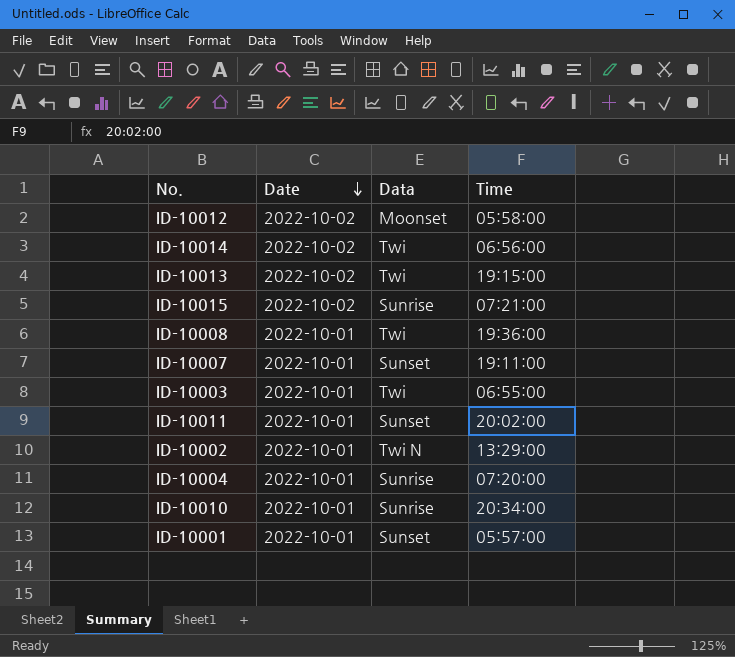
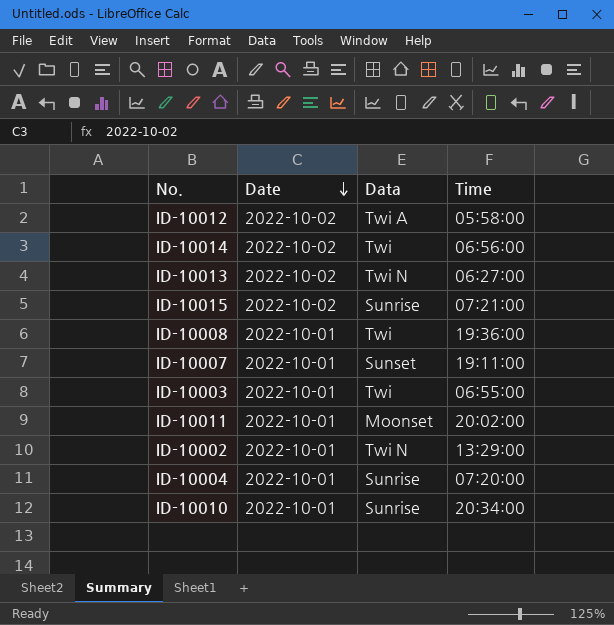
row ID-10001: 2022-10-01 | Sunset | 05:57:00 -> none
ID-10012 | Data: Moonset -> Twi A
ID-10013 | Data: Twi -> Twi N
ID-10013 | Time: 19:15:00 -> 06:27:00
ID-10011 | Data: Sunset -> Moonset

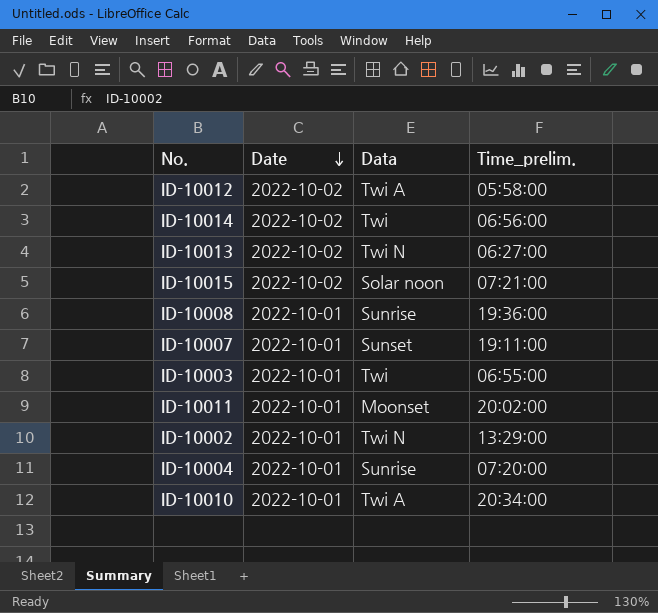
column name: Time -> Time_prelim.
ID-10015 | Data: Sunrise -> Solar noon
ID-10008 | Data: Twi -> Sunrise
ID-10010 | Data: Sunrise -> Twi A

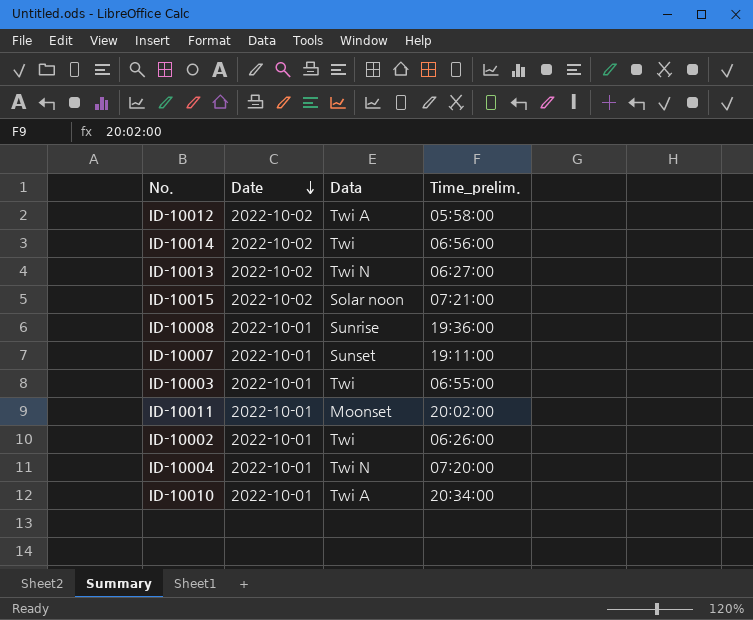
ID-10002 | Data: Twi N -> Twi
ID-10002 | Time_prelim.: 13:29:00 -> 06:26:00
ID-10004 | Data: Sunrise -> Twi N

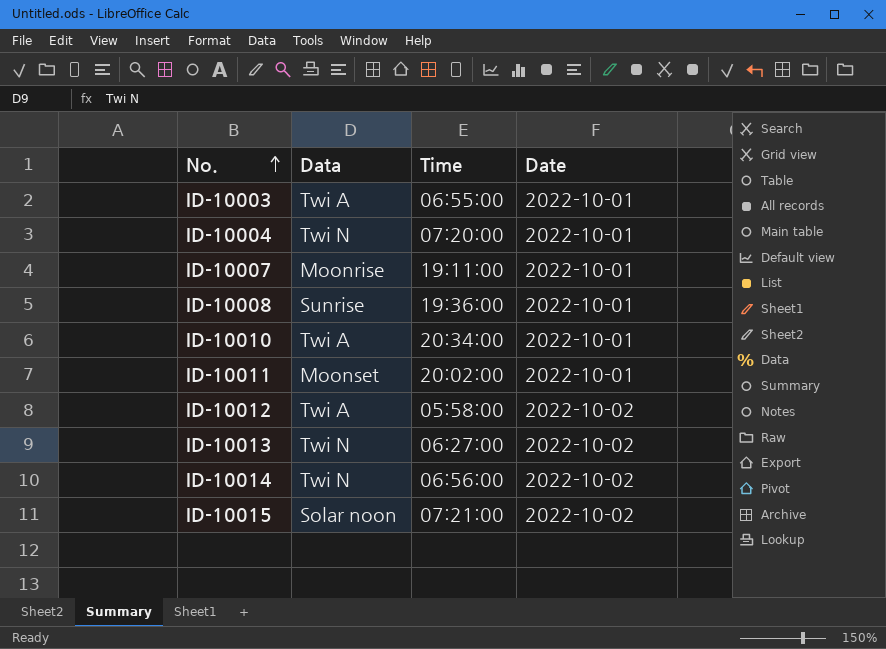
row order: Date descending -> No. ascending
column name: Time_prelim. -> Time
column Date | position: 2 -> 4
row ID-10002: 2022-10-01 | Twi | 06:26:00 -> none
ID-10003 | Data: Twi -> Twi A
ID-10007 | Data: Sunset -> Moonrise
ID-10014 | Data: Twi -> Twi N

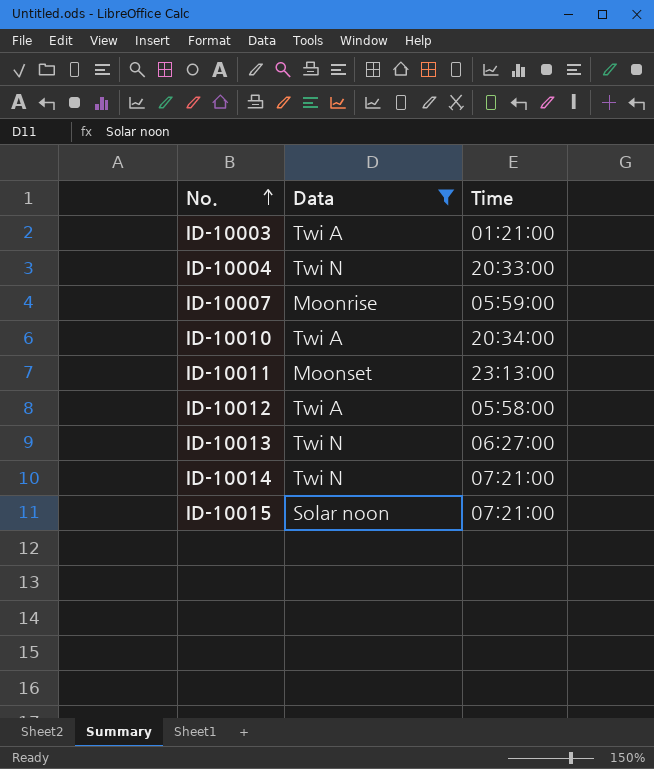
filter: none -> Data != Sunrise
column Date | position: 4 -> none
ID-10003 | Time: 06:55:00 -> 01:21:00
ID-10004 | Time: 07:20:00 -> 20:33:00
ID-10007 | Time: 19:11:00 -> 05:59:00
ID-10011 | Time: 20:02:00 -> 23:13:00
ID-10014 | Time: 06:56:00 -> 07:21:00

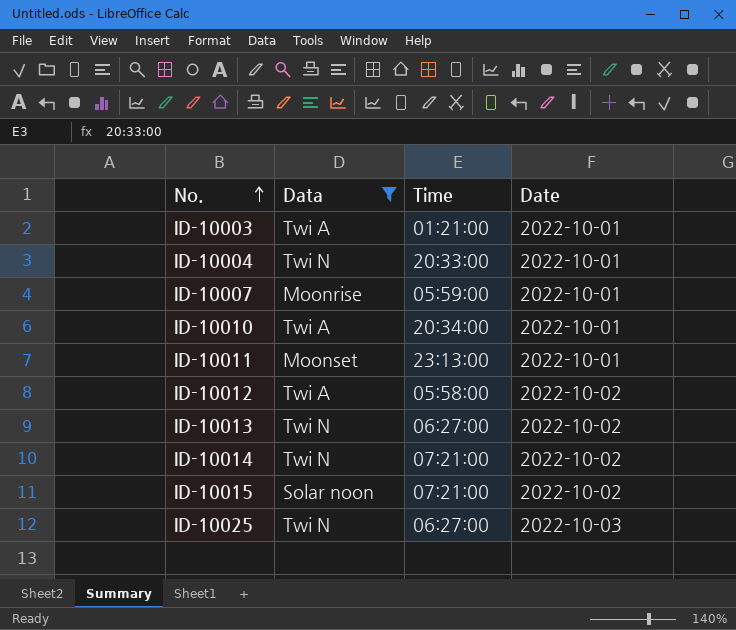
column Date | position: none -> 4
row ID-10025: none -> Twi N | 06:27:00 | 2022-10-03

